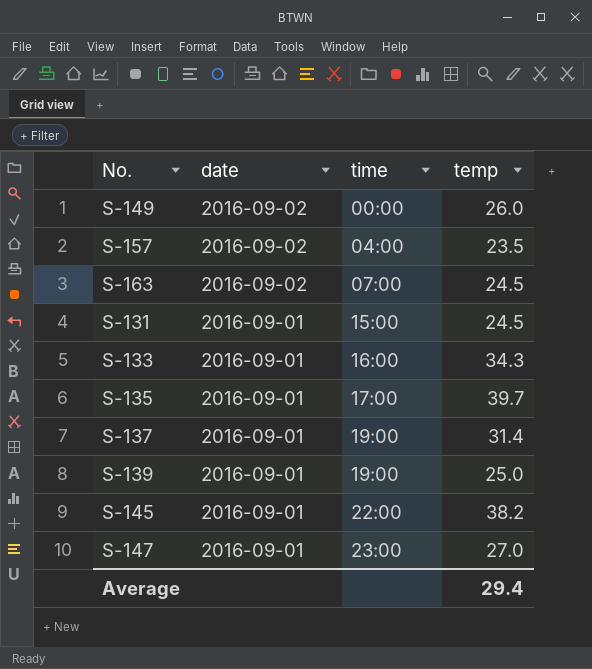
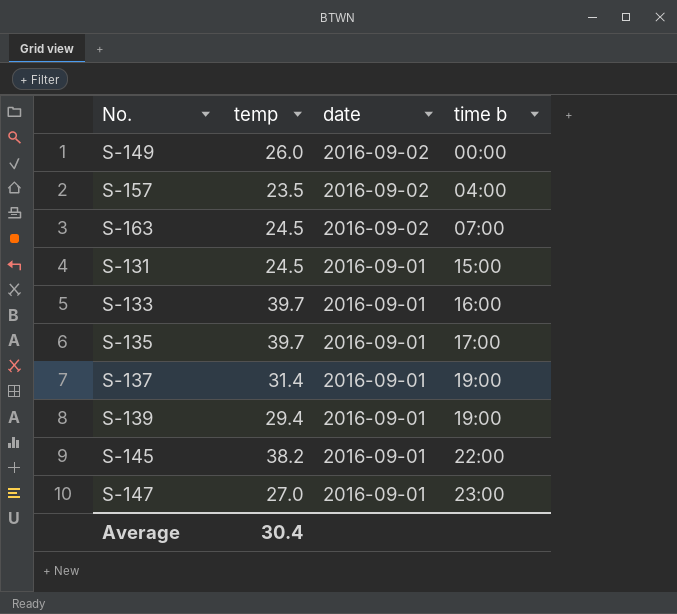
column temp | position: 4 -> 2
column name: time -> time b
S-133 | temp: 34.3 -> 39.7
S-139 | temp: 25.0 -> 29.4
Average | temp: 29.4 -> 30.4

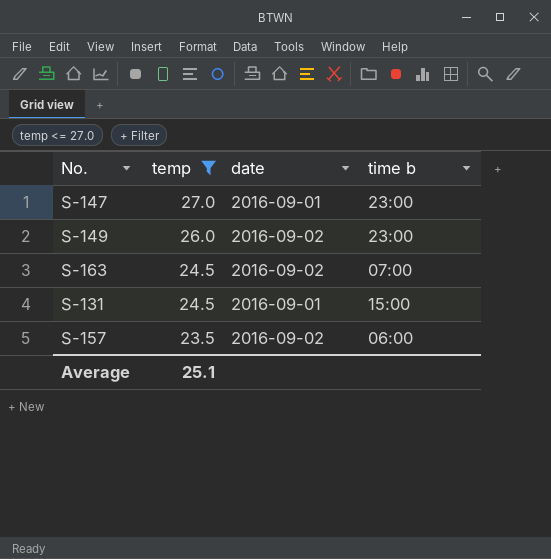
filter: none -> temp <= 27.0
row order: date descending -> temp descending
S-149 | time b: 00:00 -> 23:00
S-157 | time b: 04:00 -> 06:00
Average | temp: 30.4 -> 25.1

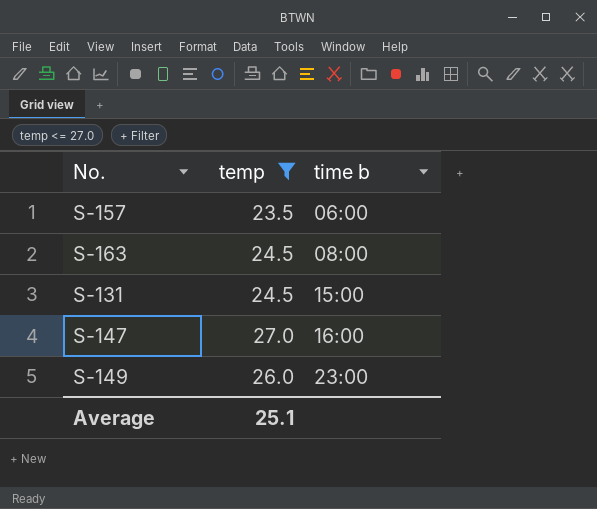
row order: temp descending -> time b ascending
column date | position: 3 -> none
S-163 | time b: 07:00 -> 08:00
S-147 | time b: 23:00 -> 16:00

